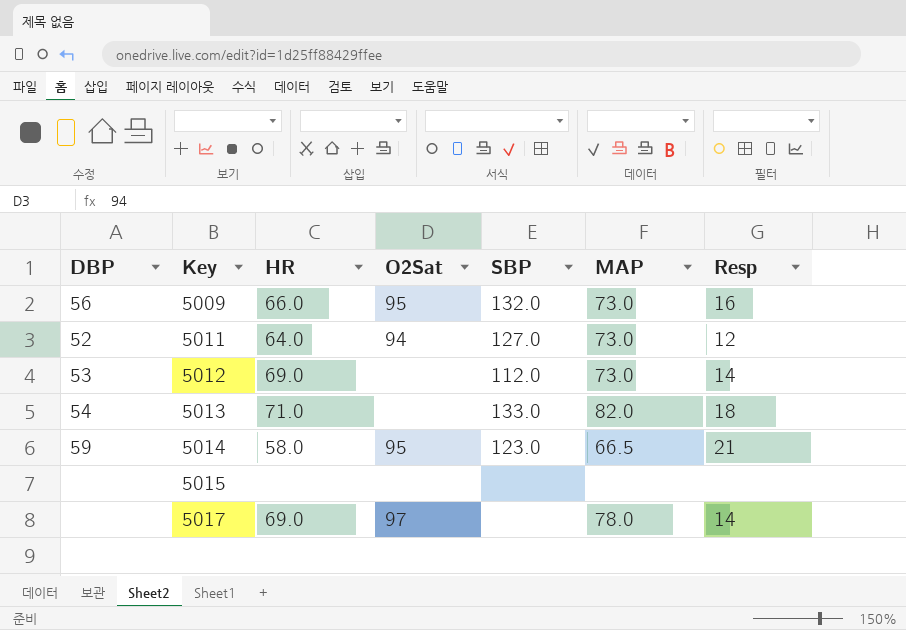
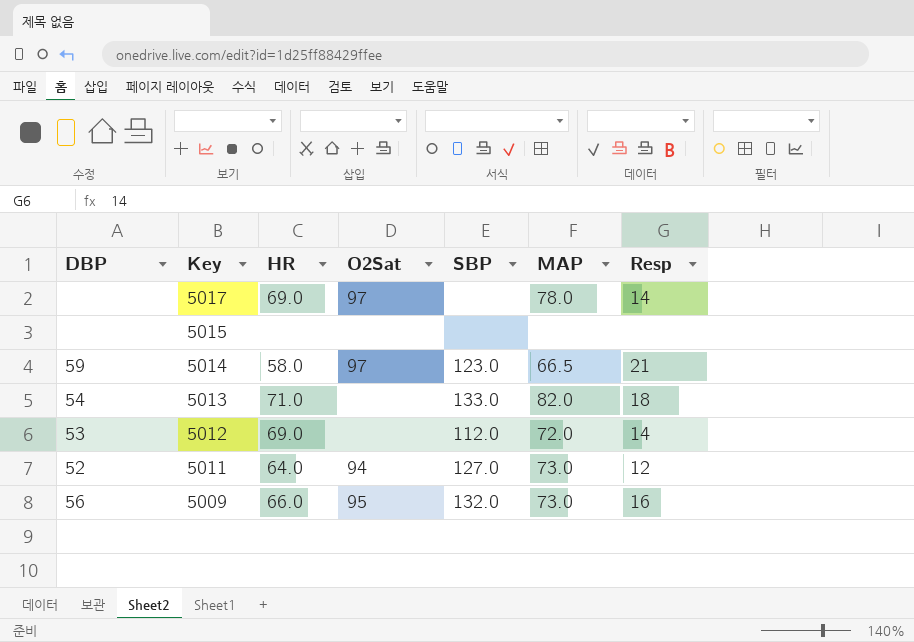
row order: Key ascending -> Key descending
5014 | O2Sat: 95 -> 97
5012 | MAP: 73.0 -> 72.0

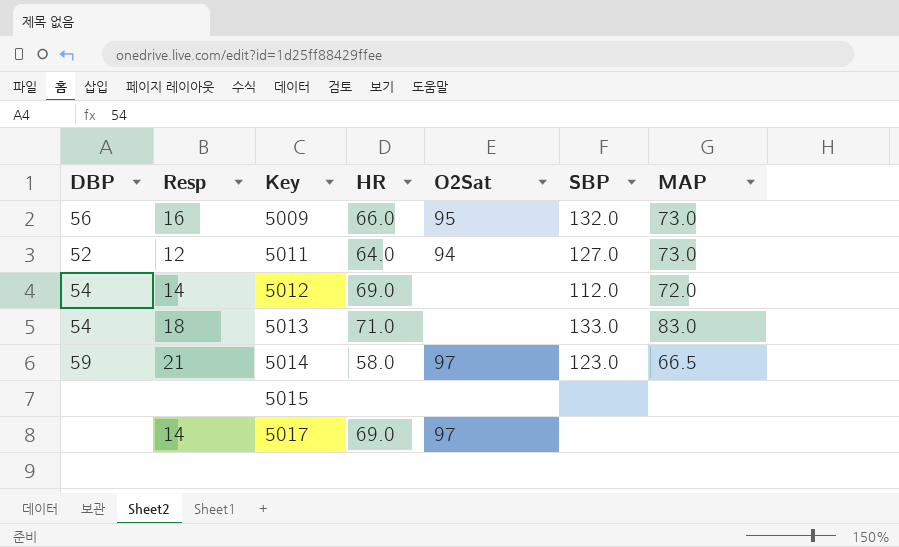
row order: Key descending -> Key ascending
column Resp | position: 7 -> 2
5012 | DBP: 53 -> 54
5013 | MAP: 82.0 -> 83.0
5017 | MAP: 78.0 -> none

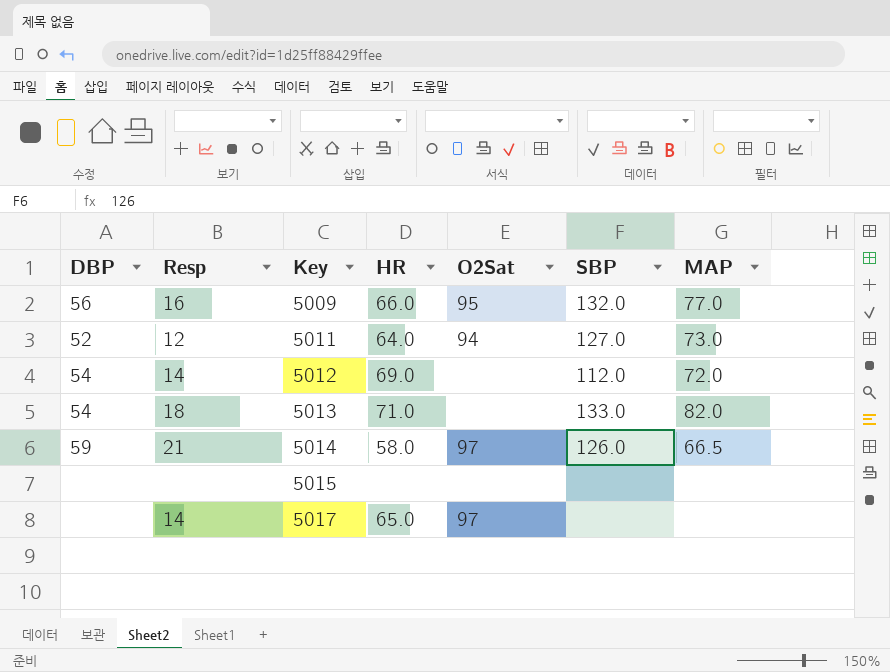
5009 | MAP: 73.0 -> 77.0
5013 | MAP: 83.0 -> 82.0
5014 | SBP: 123.0 -> 126.0
5017 | HR: 69.0 -> 65.0

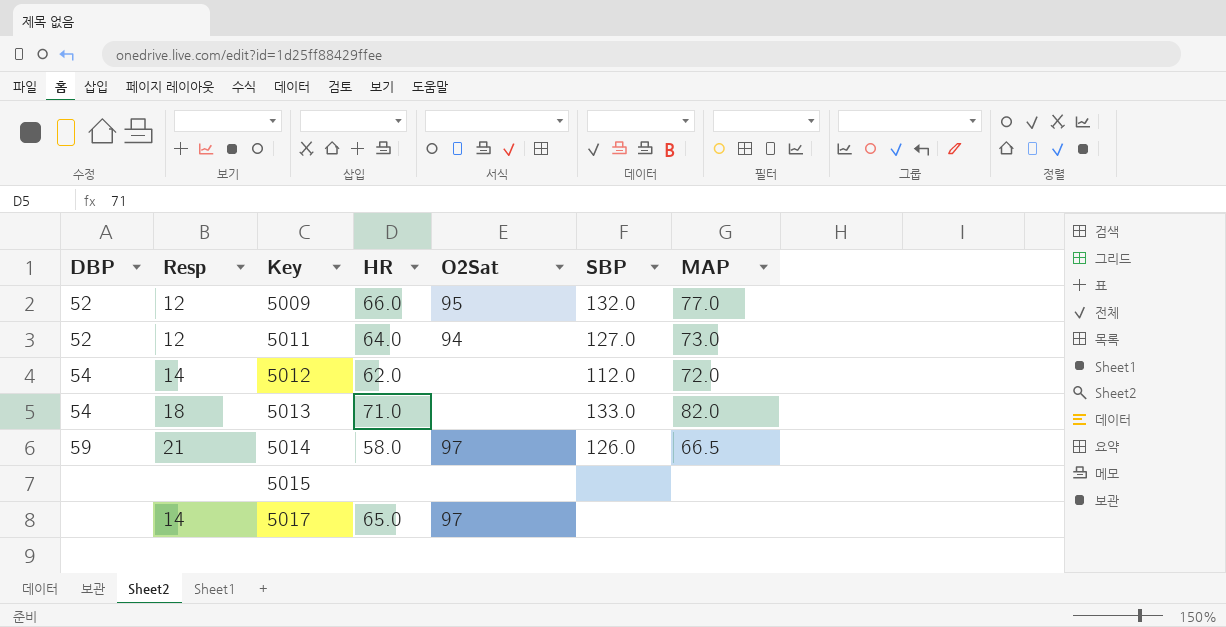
5009 | DBP: 56 -> 52
5009 | Resp: 16 -> 12
5012 | HR: 69.0 -> 62.0

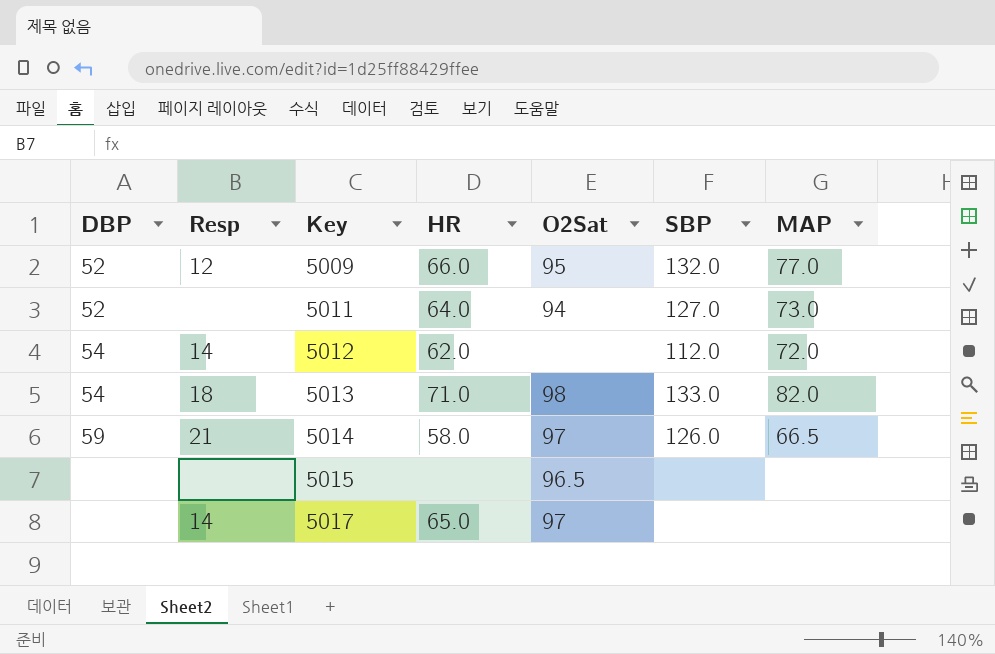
5011 | Resp: 12 -> none
5013 | O2Sat: none -> 98
5015 | O2Sat: none -> 96.5

